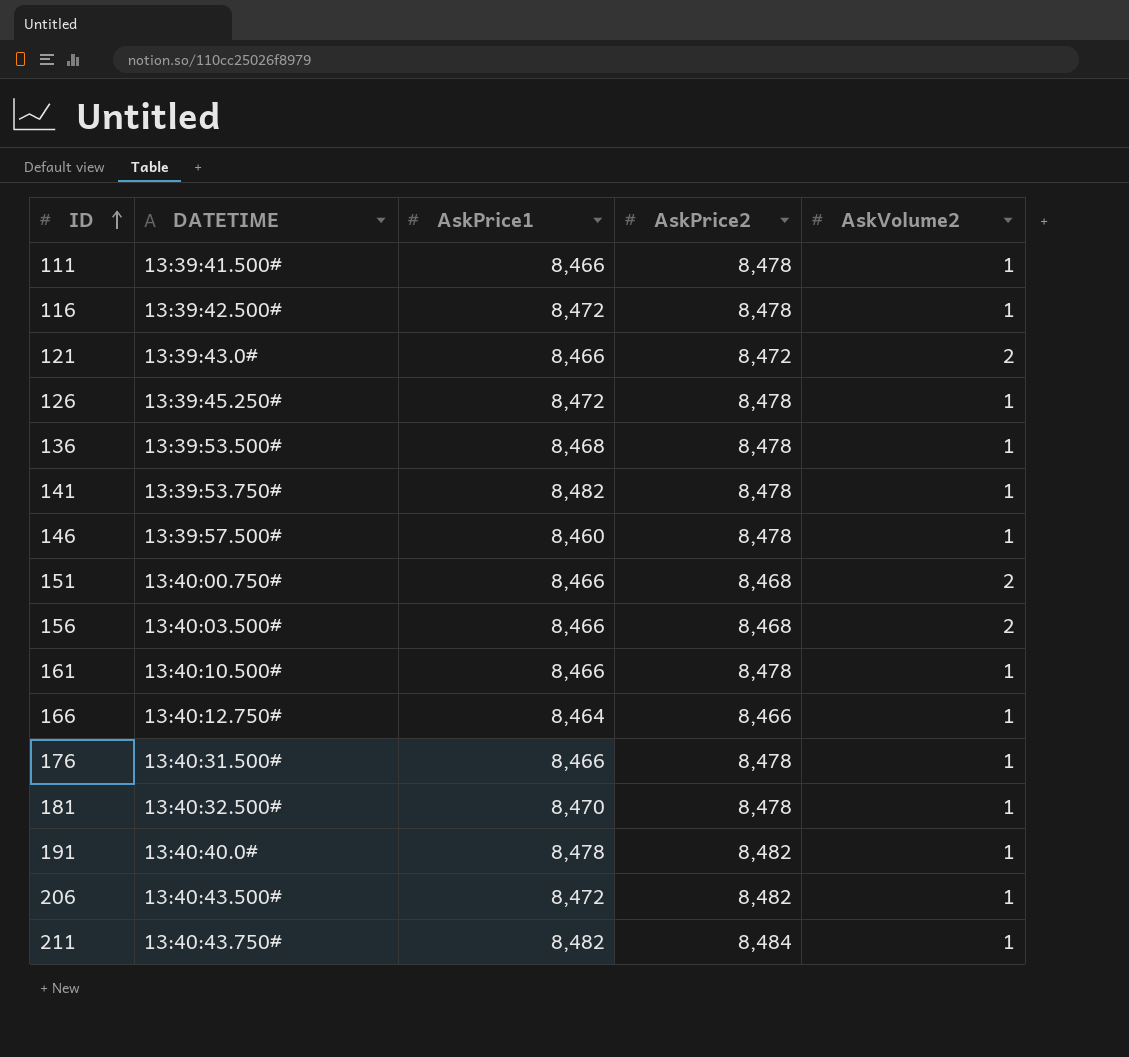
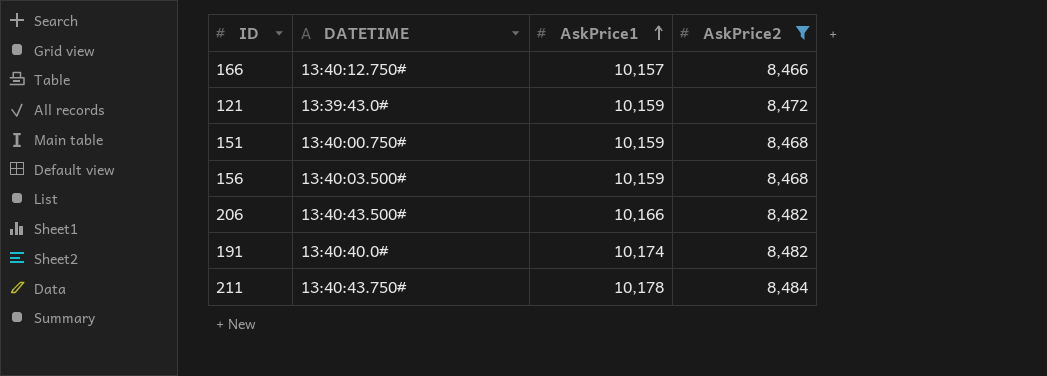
filter: none -> AskPrice2 != 8,478
row order: ID ascending -> AskPrice1 ascending
column AskVolume2 | position: 5 -> none
166 | AskPrice1: 8,464 -> 10,157
121 | AskPrice1: 8,466 -> 10,159
151 | AskPrice1: 8,466 -> 10,159
156 | AskPrice1: 8,466 -> 10,159
206 | AskPrice1: 8,472 -> 10,166
191 | AskPrice1: 8,478 -> 10,174
211 | AskPrice1: 8,482 -> 10,178

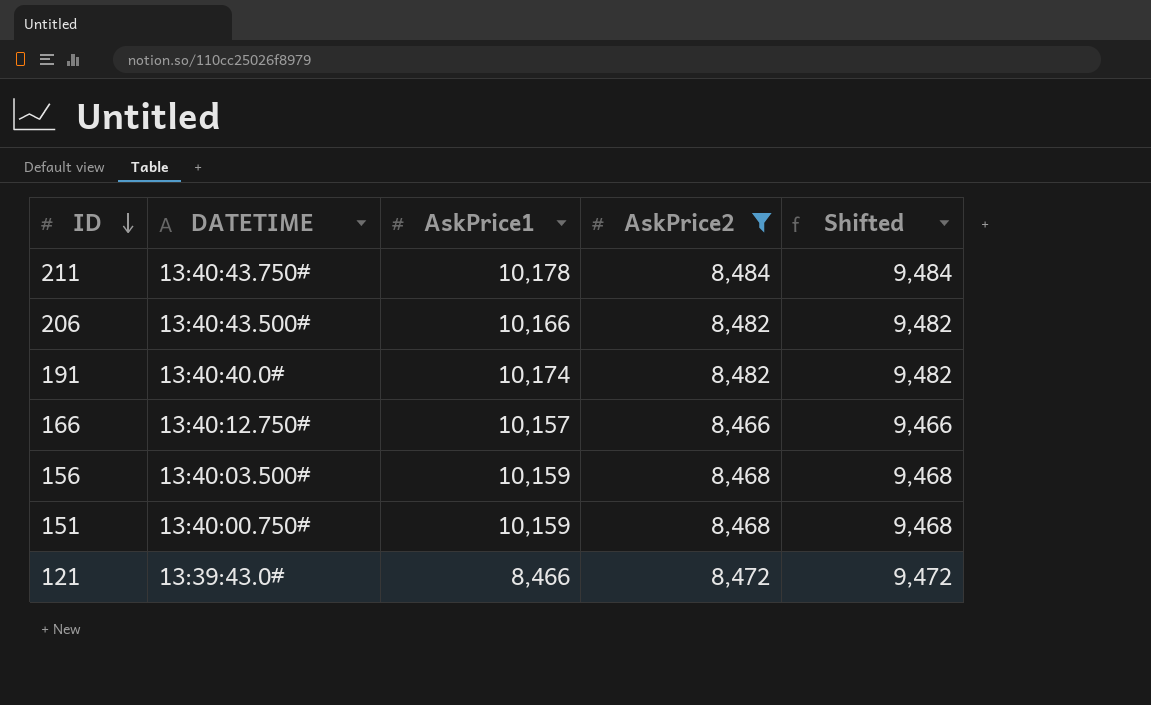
row order: AskPrice1 ascending -> ID descending
column Shifted | formula: none -> [AskPrice2] + 1000
121 | AskPrice1: 10,159 -> 8,466

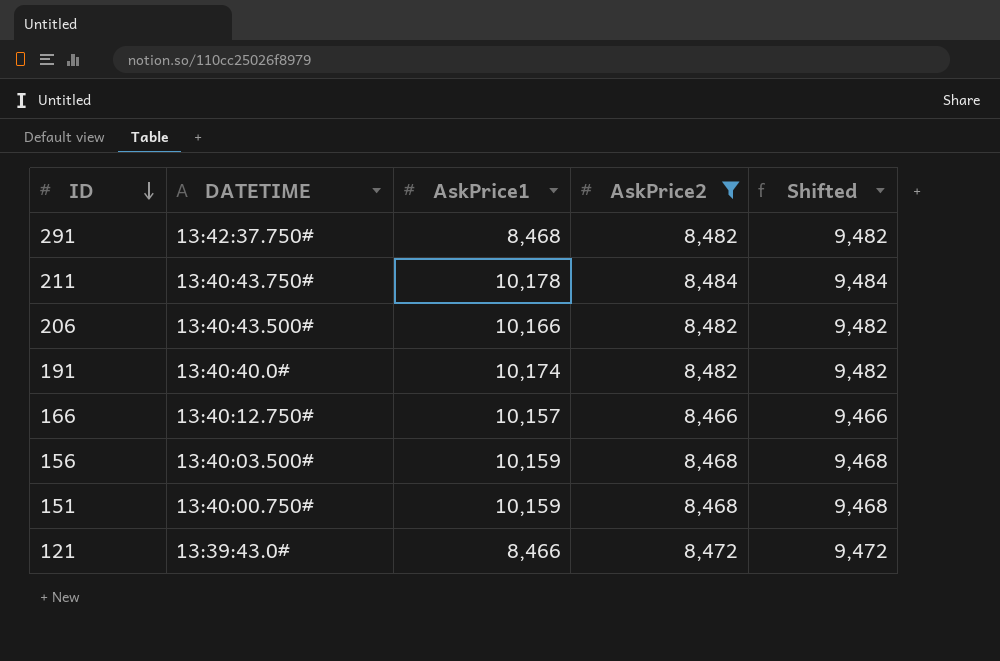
row 291: none -> 13:42:37.750# | 8,468 | 8,482 | 9,482

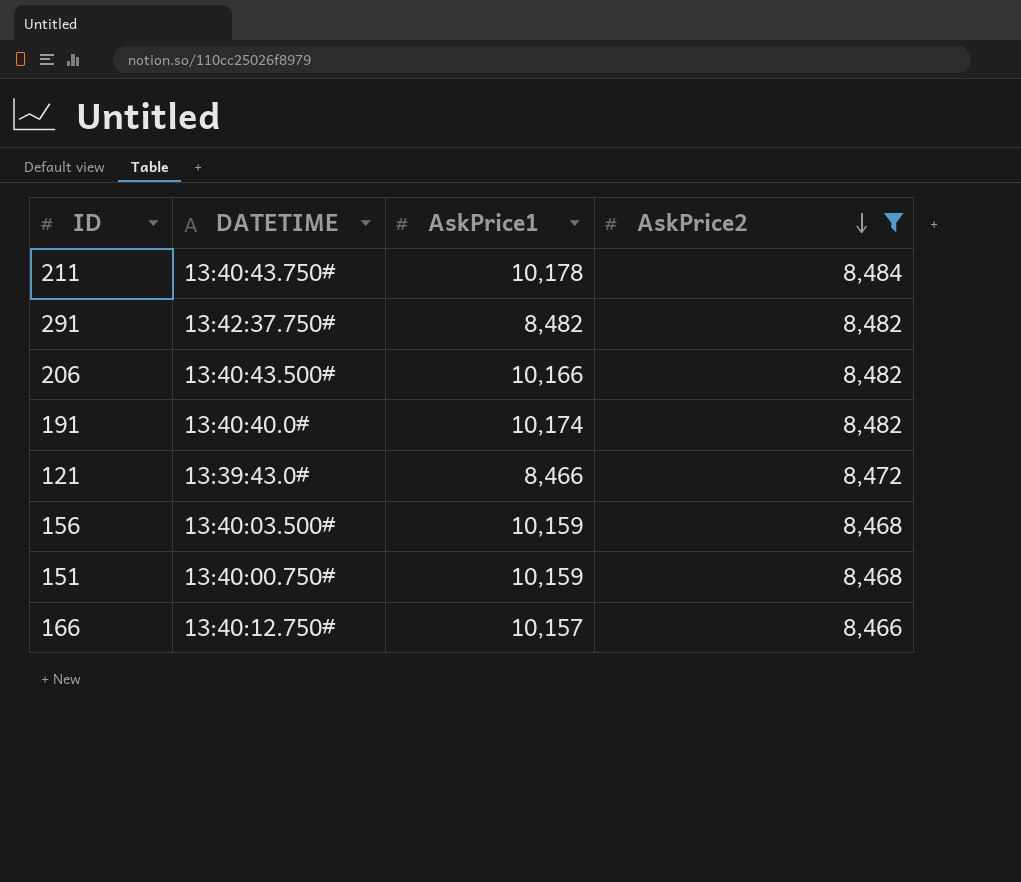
row order: ID descending -> AskPrice2 descending
column Shifted | formula: [AskPrice2] + 1000 -> none
291 | AskPrice1: 8,468 -> 8,482

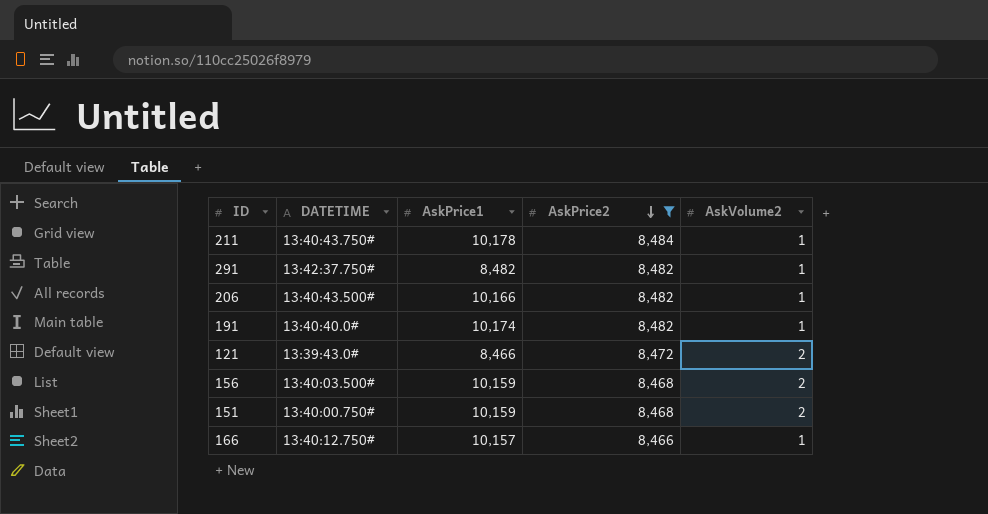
column AskVolume2 | position: none -> 5

